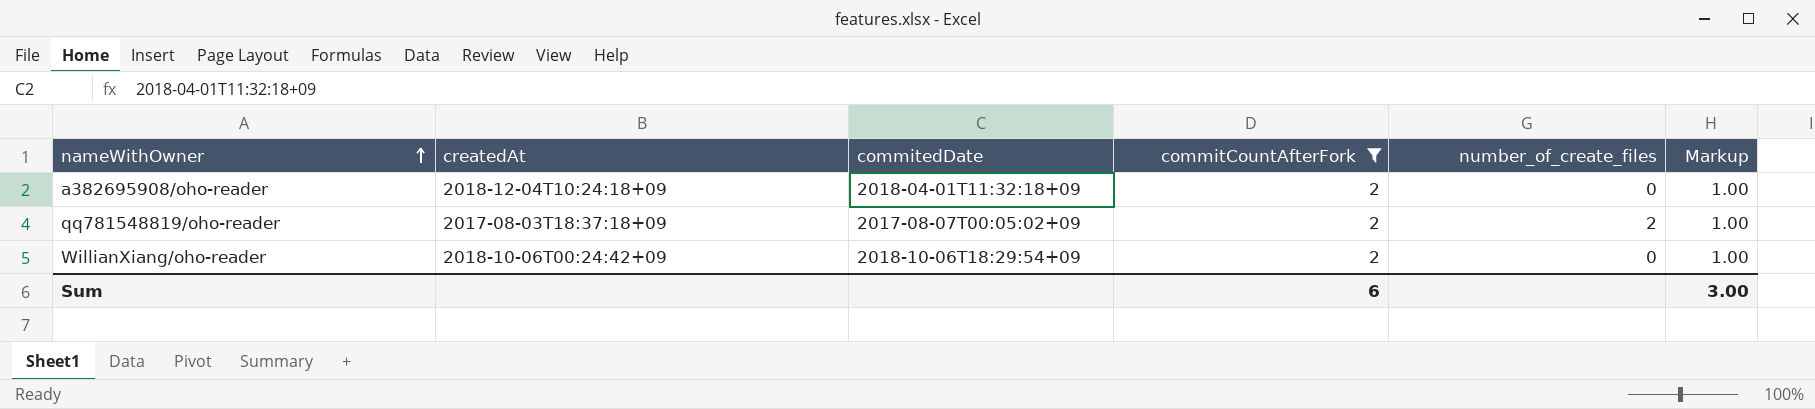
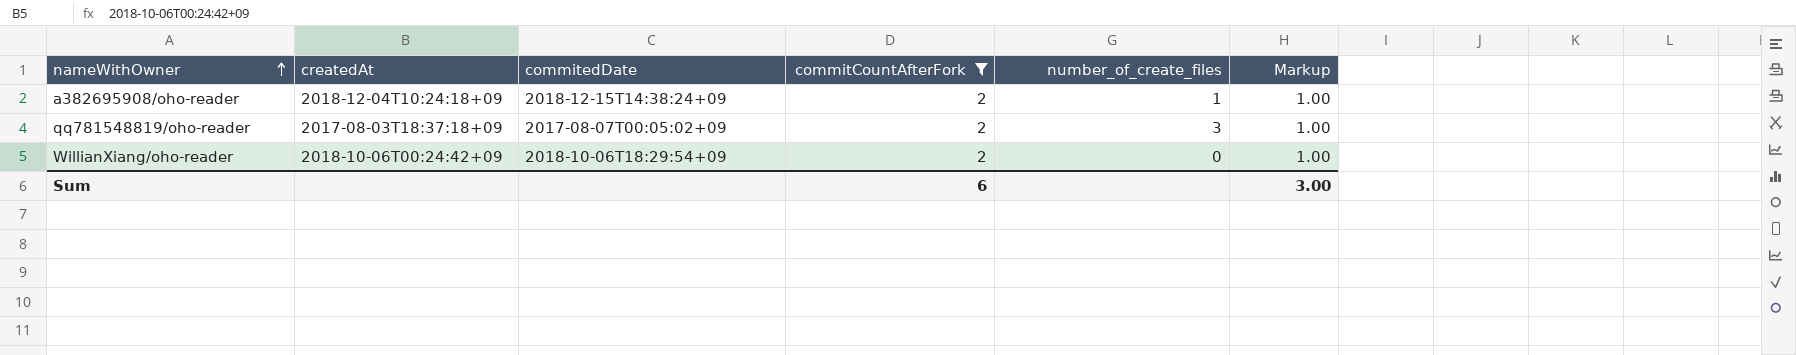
a382695908/oho-reader | commitedDate: 2018-04-01T11:32:18+09 -> 2018-12-15T14:38:24+09
a382695908/oho-reader | number_of_create_files: 0 -> 1
qq781548819/oho-reader | number_of_create_files: 2 -> 3

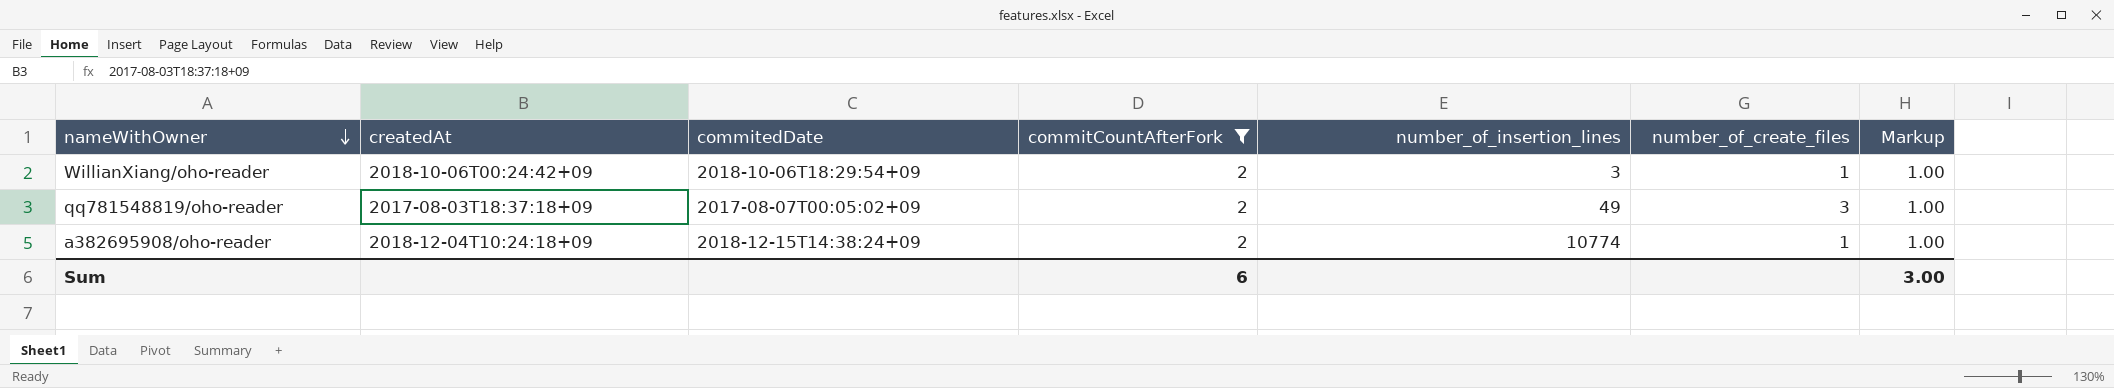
row order: nameWithOwner ascending -> nameWithOwner descending
column number_of_insertion_lines | position: none -> 5
WillianXiang/oho-reader | number_of_create_files: 0 -> 1

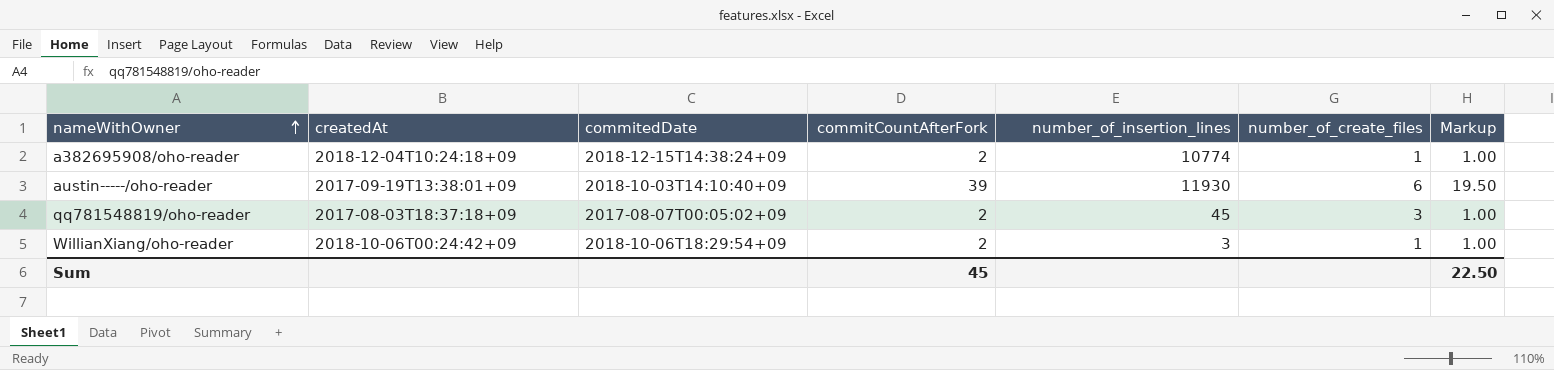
filter: commitCountAfterFork = 2 -> none
row order: nameWithOwner descending -> nameWithOwner ascending
qq781548819/oho-reader | number_of_insertion_lines: 49 -> 45
Sum | commitCountAfterFork: 6 -> 45
Sum | Markup: 3.00 -> 22.50

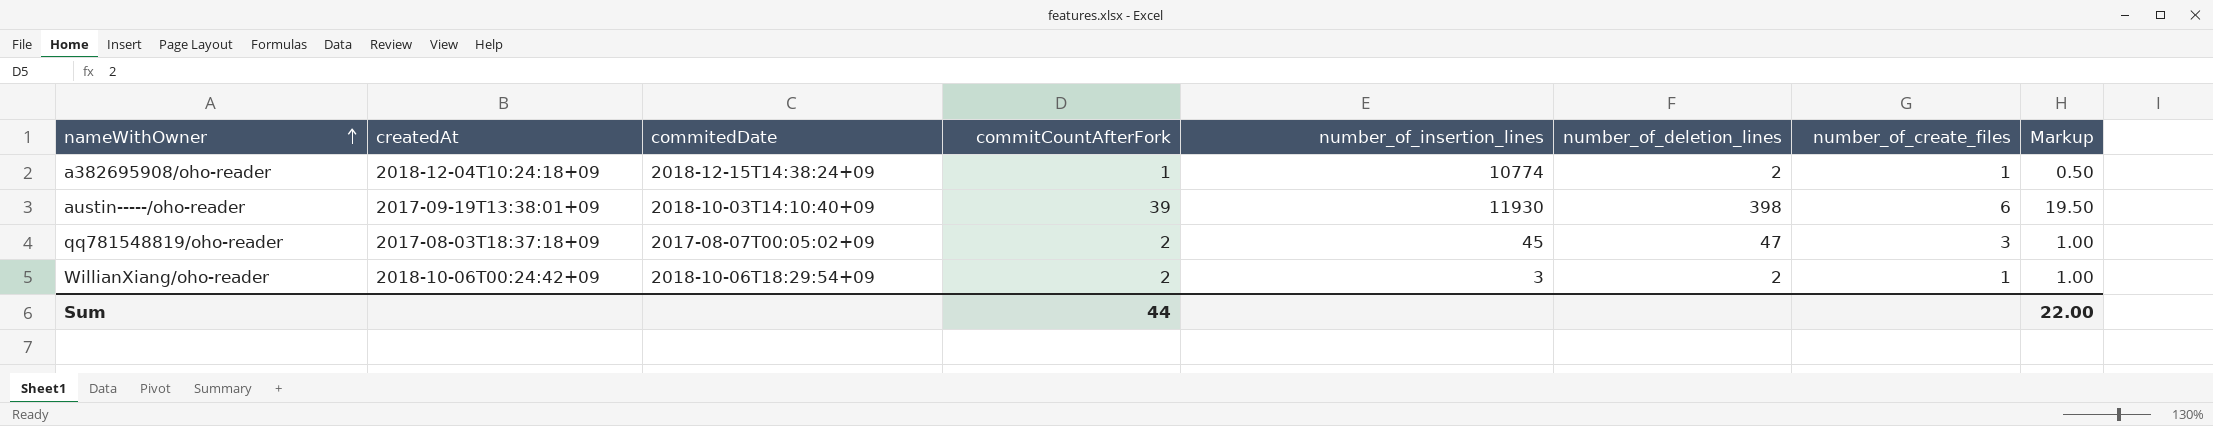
column number_of_deletion_lines | position: none -> 6
a382695908/oho-reader | commitCountAfterFork: 2 -> 1
a382695908/oho-reader | Markup: 1.00 -> 0.50
Sum | commitCountAfterFork: 45 -> 44
Sum | Markup: 22.50 -> 22.00

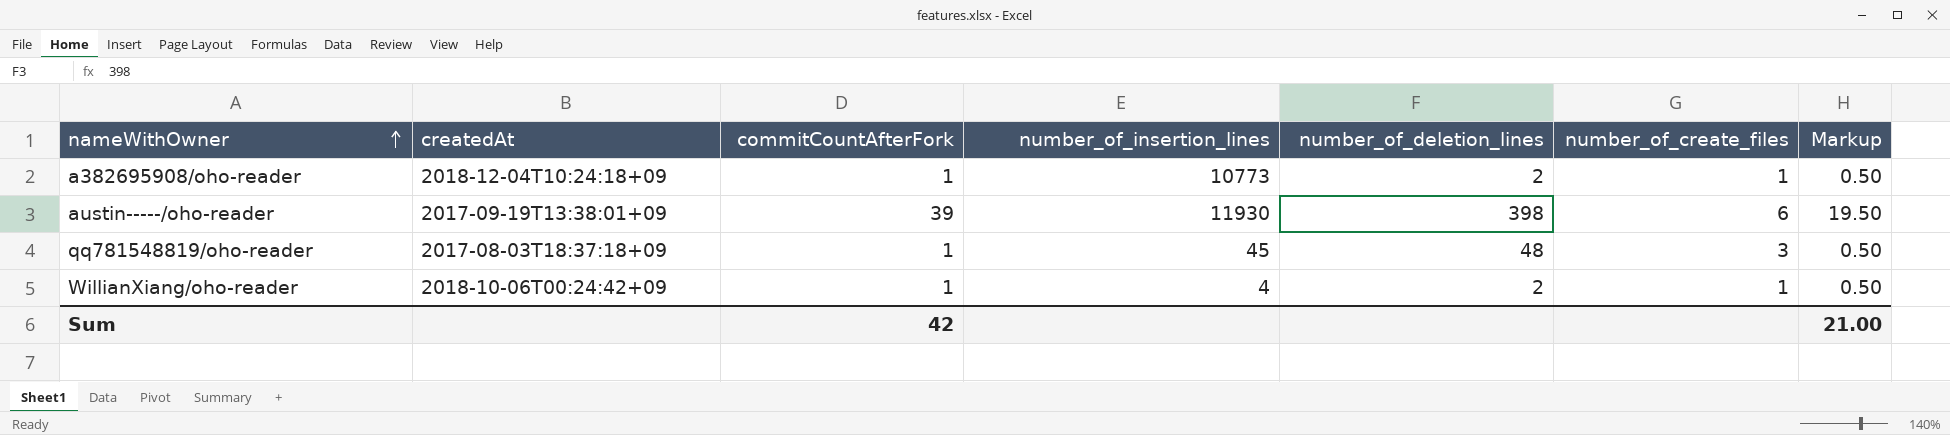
column commitedDate | position: 3 -> none
a382695908/oho-reader | number_of_insertion_lines: 10774 -> 10773
qq781548819/oho-reader | commitCountAfterFork: 2 -> 1
qq781548819/oho-reader | number_of_deletion_lines: 47 -> 48
qq781548819/oho-reader | Markup: 1.00 -> 0.50
WillianXiang/oho-reader | commitCountAfterFork: 2 -> 1
WillianXiang/oho-reader | number_of_insertion_lines: 3 -> 4
WillianXiang/oho-reader | Markup: 1.00 -> 0.50
Sum | commitCountAfterFork: 44 -> 42
Sum | Markup: 22.00 -> 21.00

